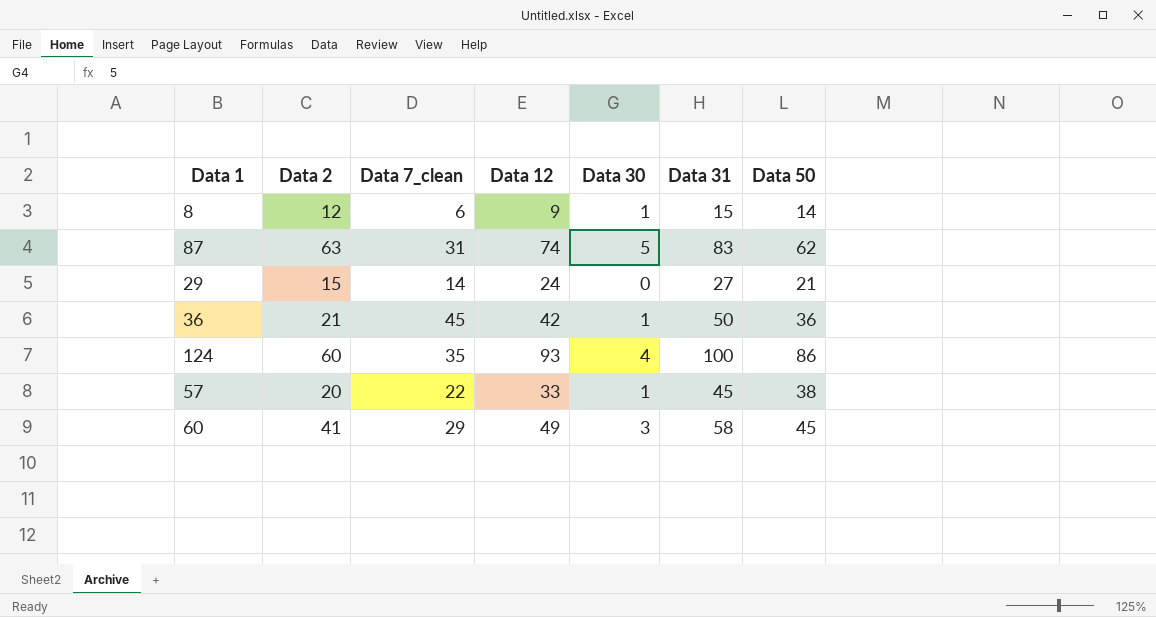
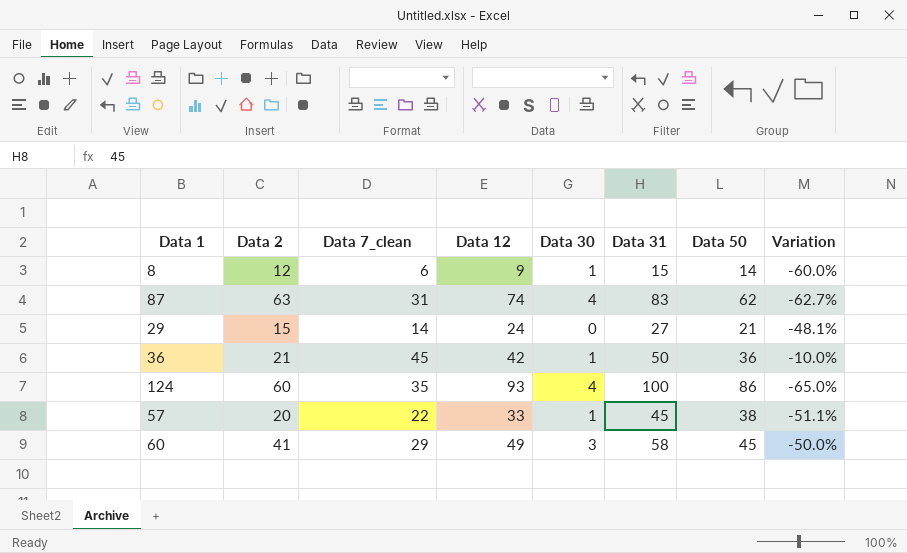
column Variation | formula: none -> ([Data 7_clean] - [Data 31]) / [Data 31]
87 | Data 30: 5 -> 4

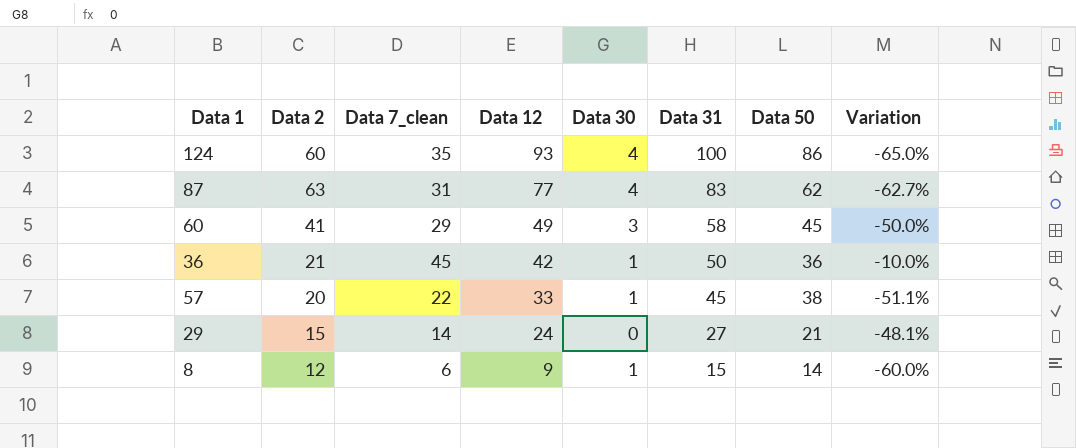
row order: none -> Data 12 descending
87 | Data 12: 74 -> 77

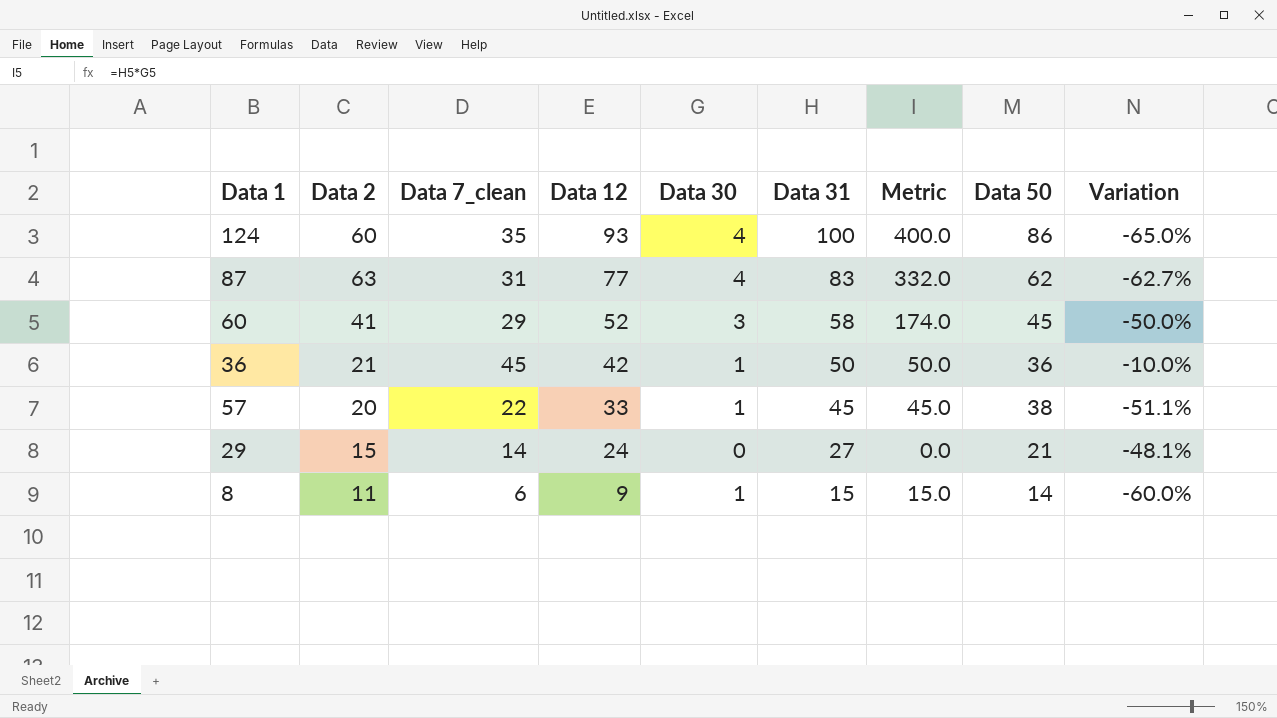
column Metric | formula: none -> [Data 30] * [Data 31]
60 | Data 12: 49 -> 52
8 | Data 2: 12 -> 11

